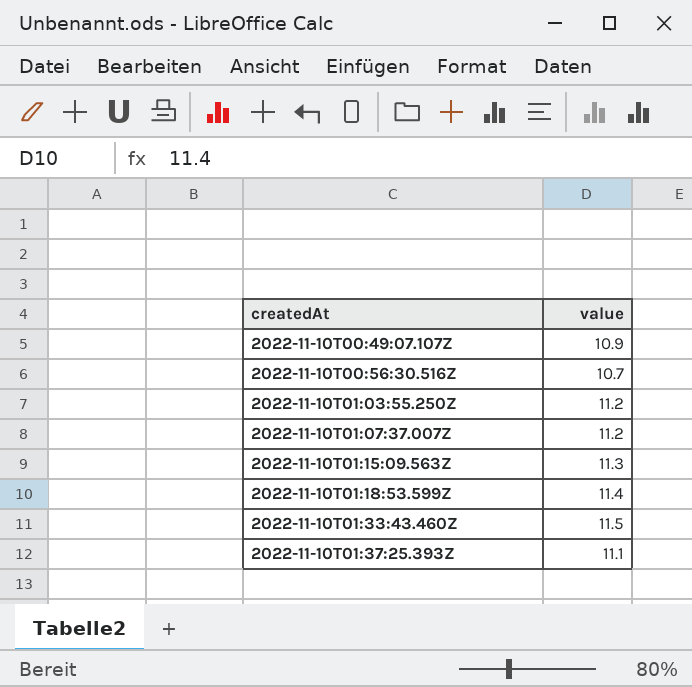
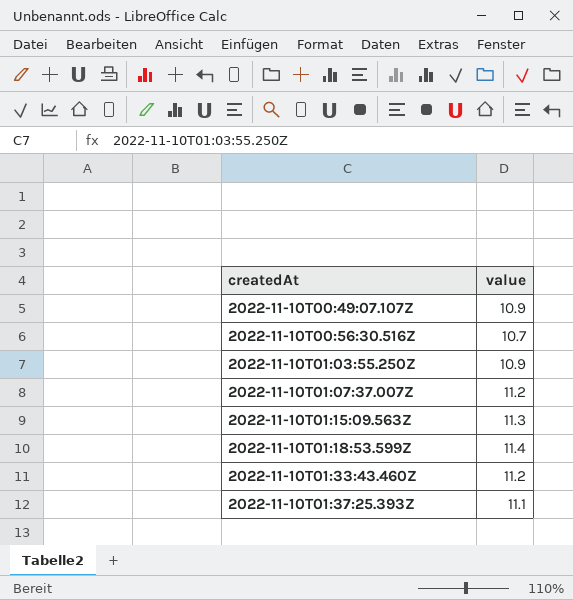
2022-11-10T01:03:55.250Z | value: 11.2 -> 10.9
2022-11-10T01:33:43.460Z | value: 11.5 -> 11.2

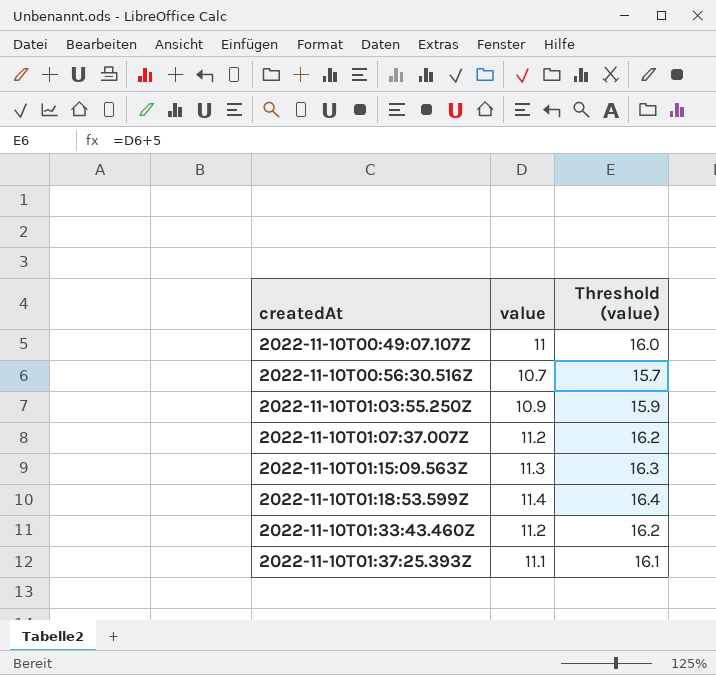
column Threshold (value) | formula: none -> [value] + 5
2022-11-10T00:49:07.107Z | value: 10.9 -> 11

